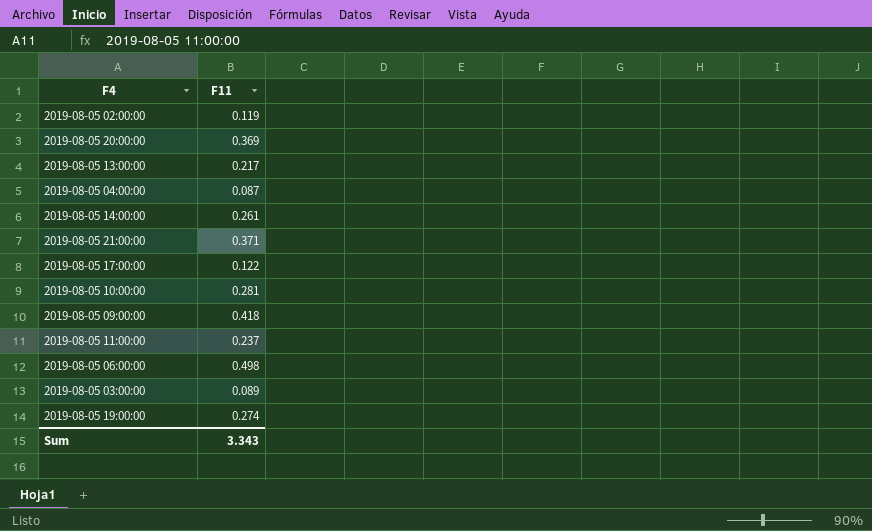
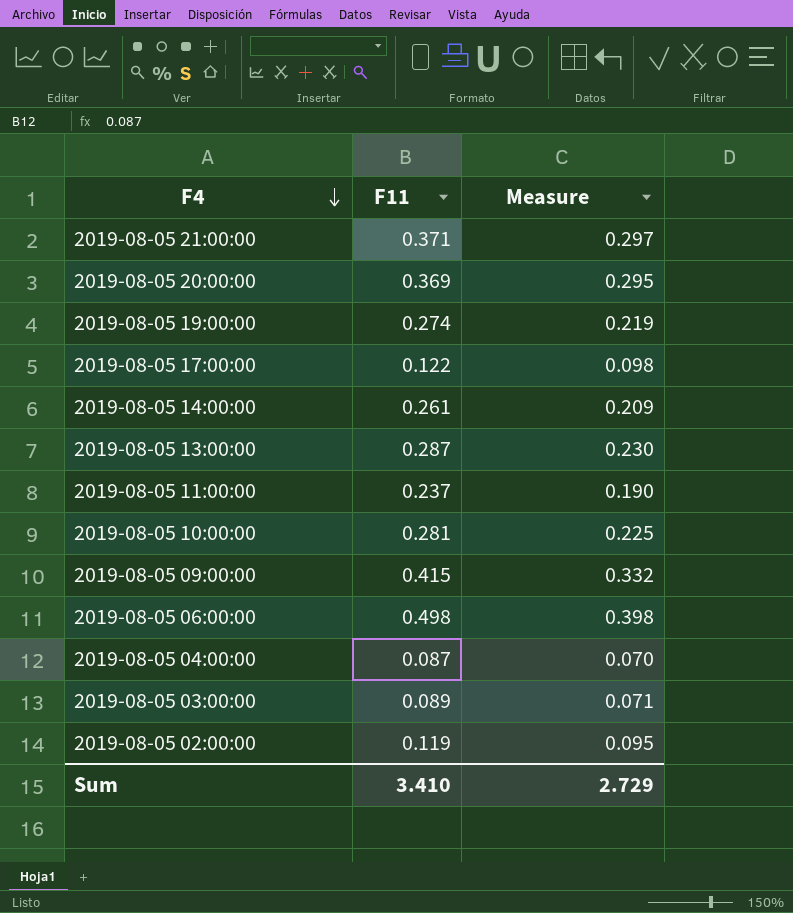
row order: none -> F4 descending
column Measure | formula: none -> [F11] * 0.8
2019-08-05 13:00:00 | F11: 0.217 -> 0.287
2019-08-05 09:00:00 | F11: 0.418 -> 0.415
Sum | F11: 3.343 -> 3.410

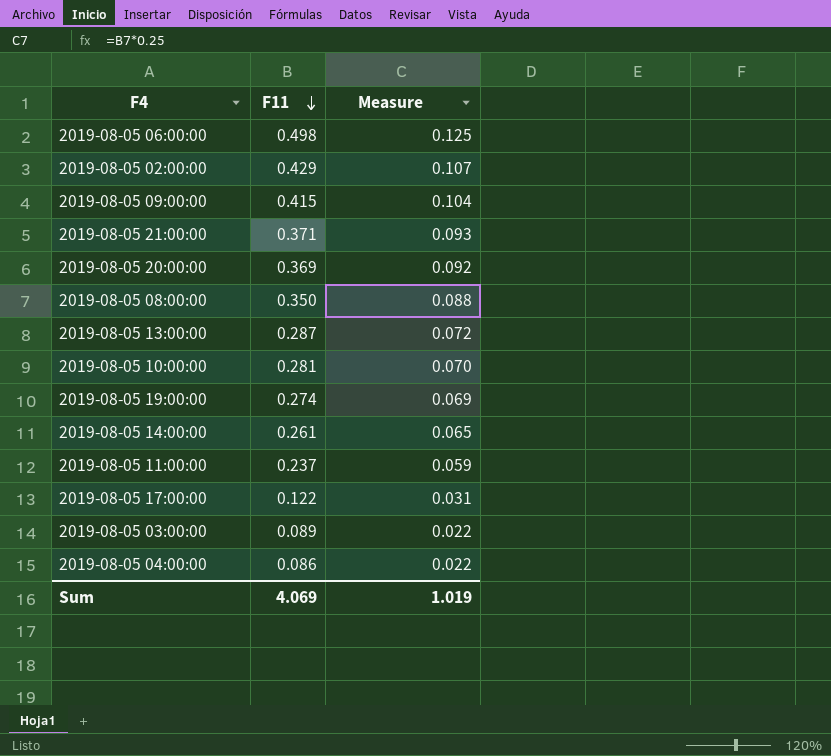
row order: F4 descending -> F11 descending
column Measure | formula: [F11] * 0.8 -> [F11] * 0.25
2019-08-05 02:00:00 | F11: 0.119 -> 0.429
row 2019-08-05 08:00:00: none -> 0.350 | 0.088
2019-08-05 04:00:00 | F11: 0.087 -> 0.086
Sum | F11: 3.410 -> 4.069
Sum | Measure: 2.729 -> 1.019

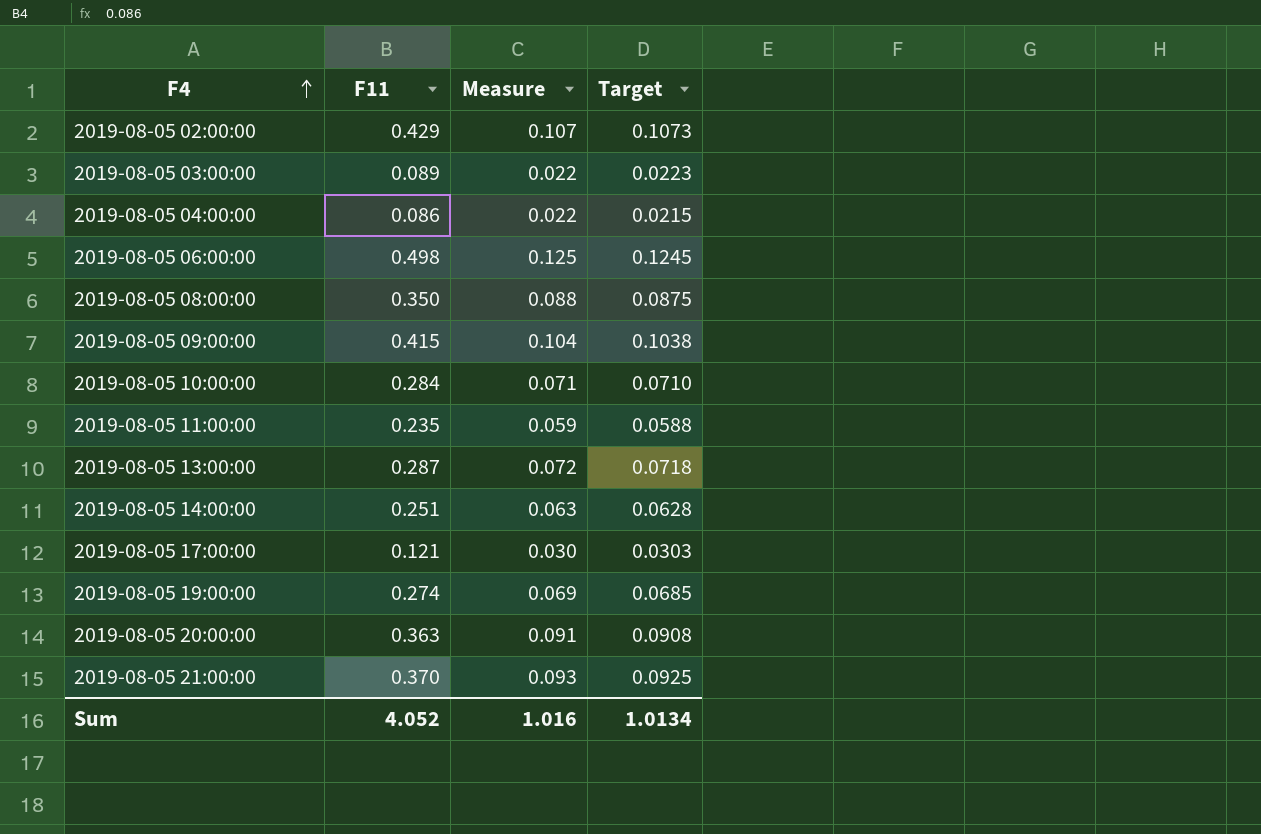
row order: F11 descending -> F4 ascending
column Target | formula: none -> [F11] * 0.25
2019-08-05 10:00:00 | F11: 0.281 -> 0.284
2019-08-05 10:00:00 | Measure: 0.070 -> 0.071
2019-08-05 11:00:00 | F11: 0.237 -> 0.235
2019-08-05 14:00:00 | F11: 0.261 -> 0.251
2019-08-05 14:00:00 | Measure: 0.065 -> 0.063
2019-08-05 17:00:00 | F11: 0.122 -> 0.121
2019-08-05 17:00:00 | Measure: 0.031 -> 0.030
2019-08-05 20:00:00 | F11: 0.369 -> 0.363
2019-08-05 20:00:00 | Measure: 0.092 -> 0.091
2019-08-05 21:00:00 | F11: 0.371 -> 0.370
Sum | F11: 4.069 -> 4.052
Sum | Measure: 1.019 -> 1.016

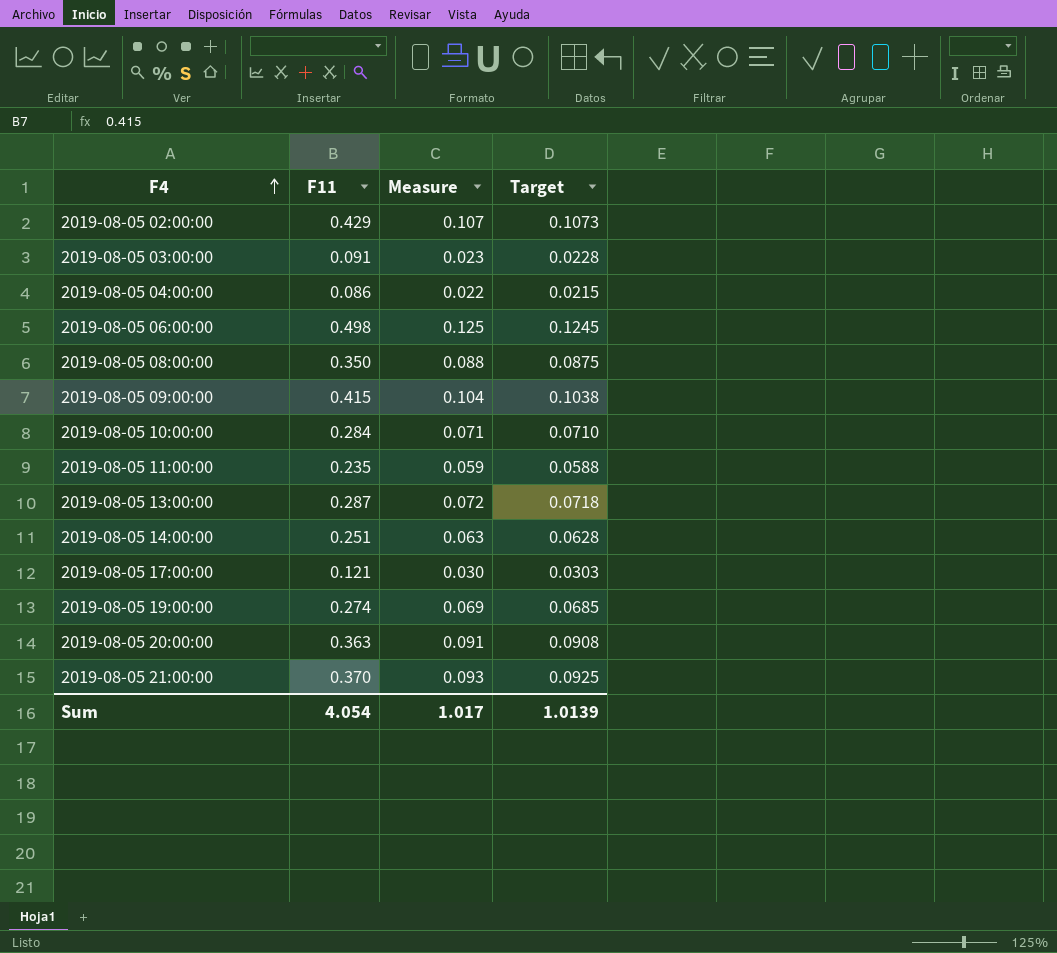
2019-08-05 03:00:00 | F11: 0.089 -> 0.091
2019-08-05 03:00:00 | Measure: 0.022 -> 0.023
2019-08-05 03:00:00 | Target: 0.0223 -> 0.0228
Sum | F11: 4.052 -> 4.054
Sum | Measure: 1.016 -> 1.017
Sum | Target: 1.0134 -> 1.0139

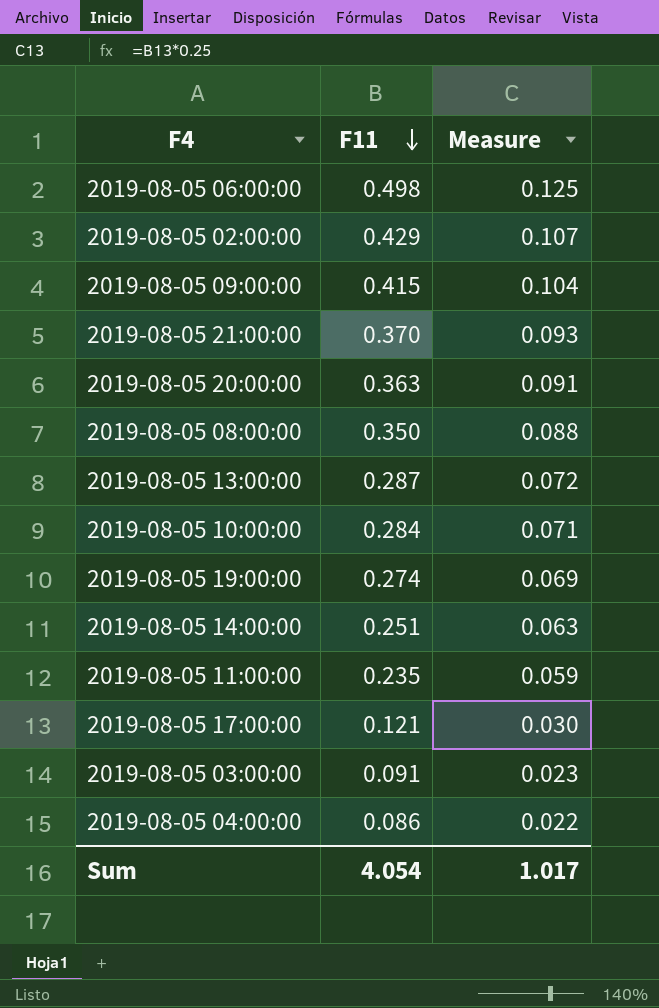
row order: F4 ascending -> F11 descending
column Target | formula: [F11] * 0.25 -> none

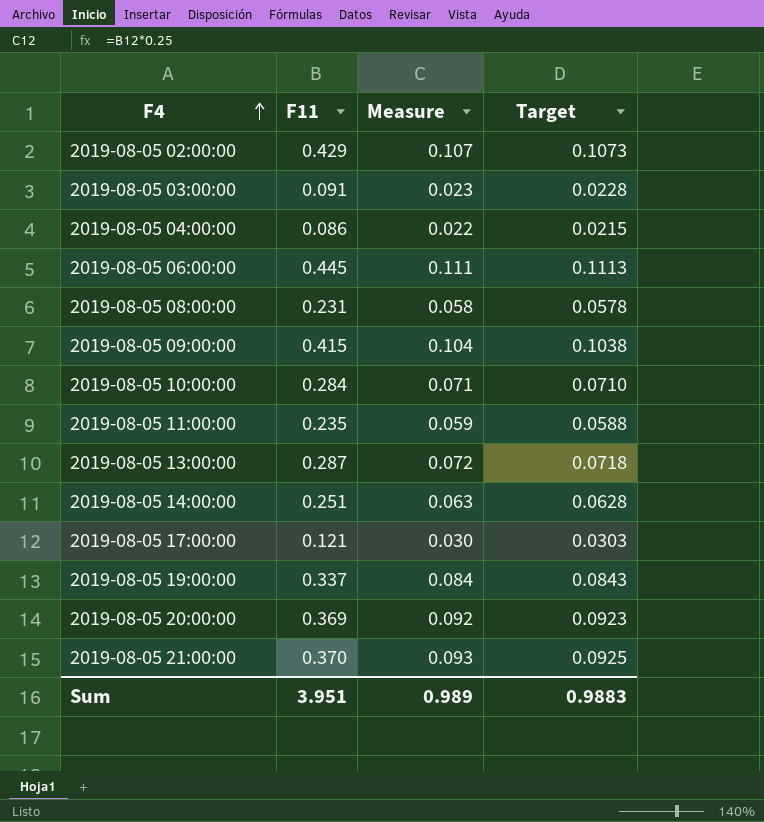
row order: F11 descending -> F4 ascending
column Target | formula: none -> [F11] * 0.25
2019-08-05 06:00:00 | F11: 0.498 -> 0.445
2019-08-05 06:00:00 | Measure: 0.125 -> 0.111
2019-08-05 08:00:00 | F11: 0.350 -> 0.231
2019-08-05 08:00:00 | Measure: 0.088 -> 0.058
2019-08-05 19:00:00 | F11: 0.274 -> 0.337
2019-08-05 19:00:00 | Measure: 0.069 -> 0.084
2019-08-05 20:00:00 | F11: 0.363 -> 0.369
2019-08-05 20:00:00 | Measure: 0.091 -> 0.092
Sum | F11: 4.054 -> 3.951
Sum | Measure: 1.017 -> 0.989

